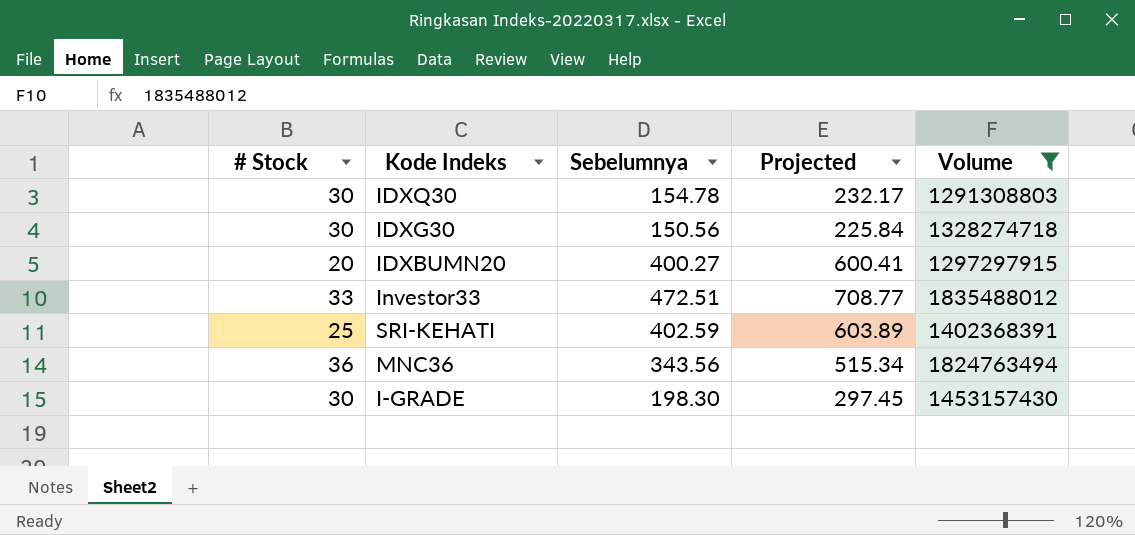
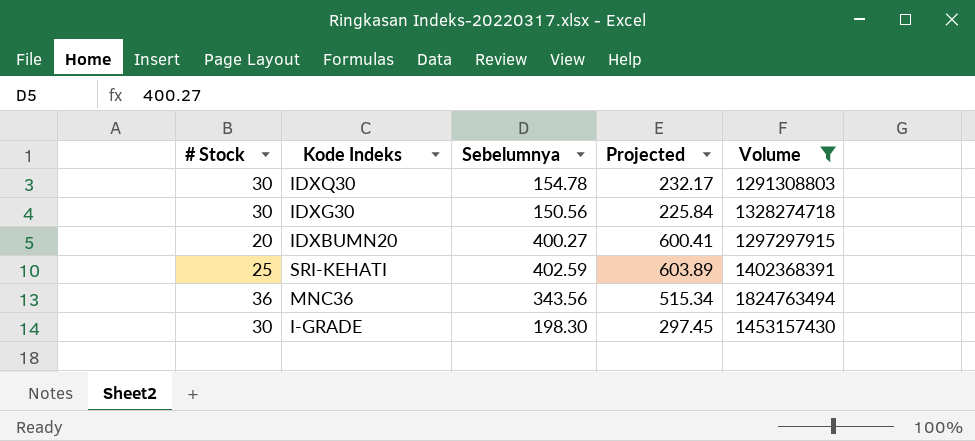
row Investor33: 33 | 472.51 | 708.77 | 1835488012 -> none

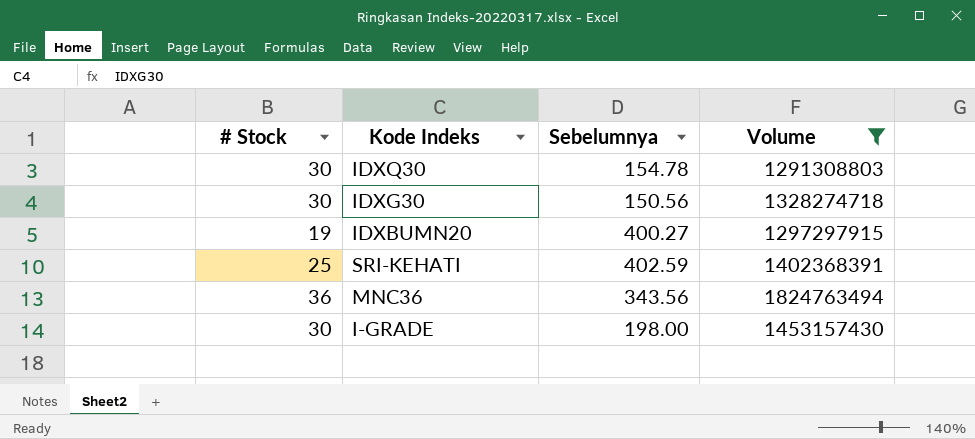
column Projected | formula: [Sebelumnya] * 1.5 -> none
IDXBUMN20 | # Stock: 20 -> 19
I-GRADE | Sebelumnya: 198.30 -> 198.00

